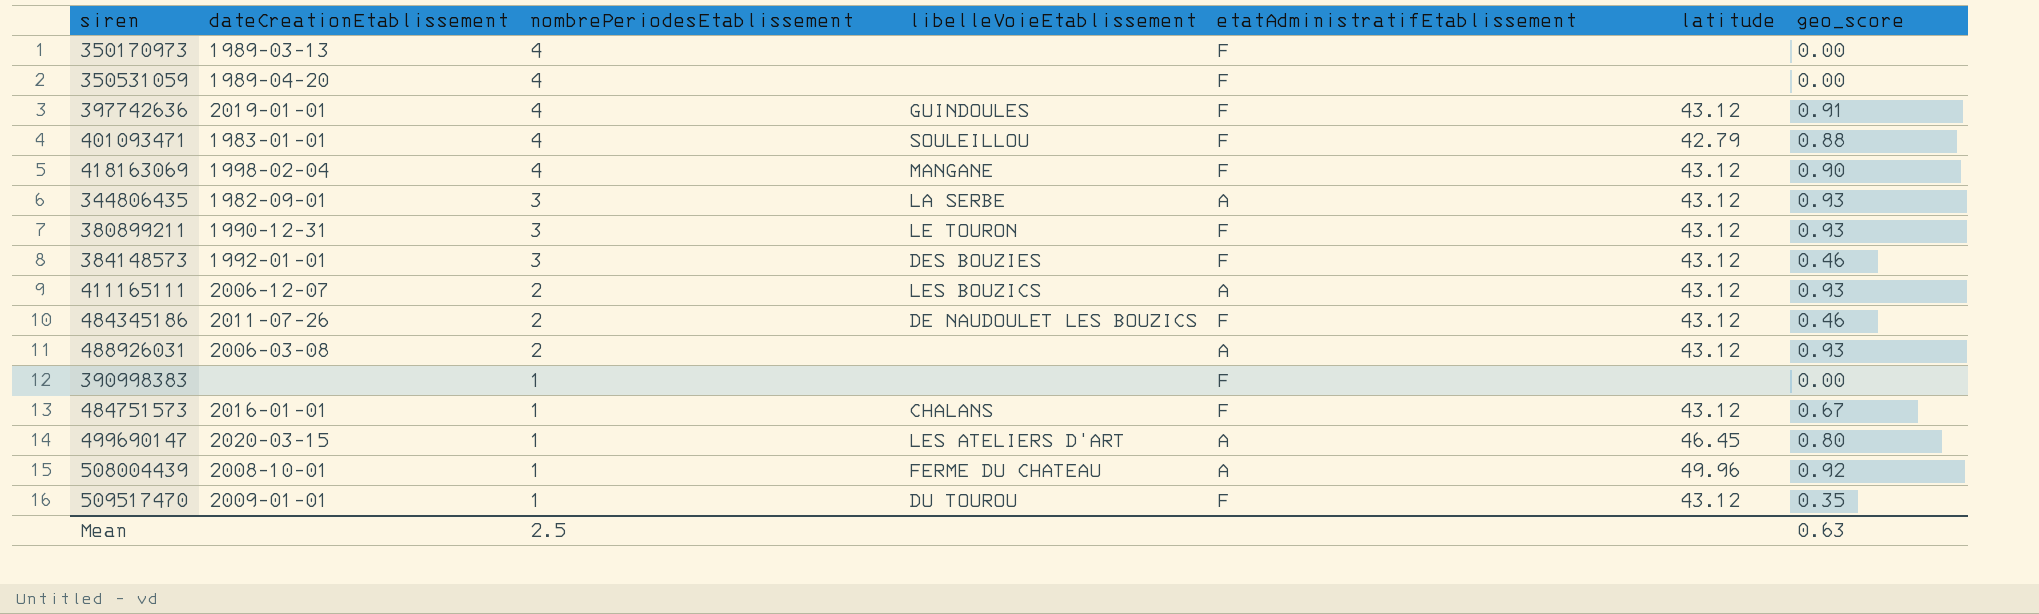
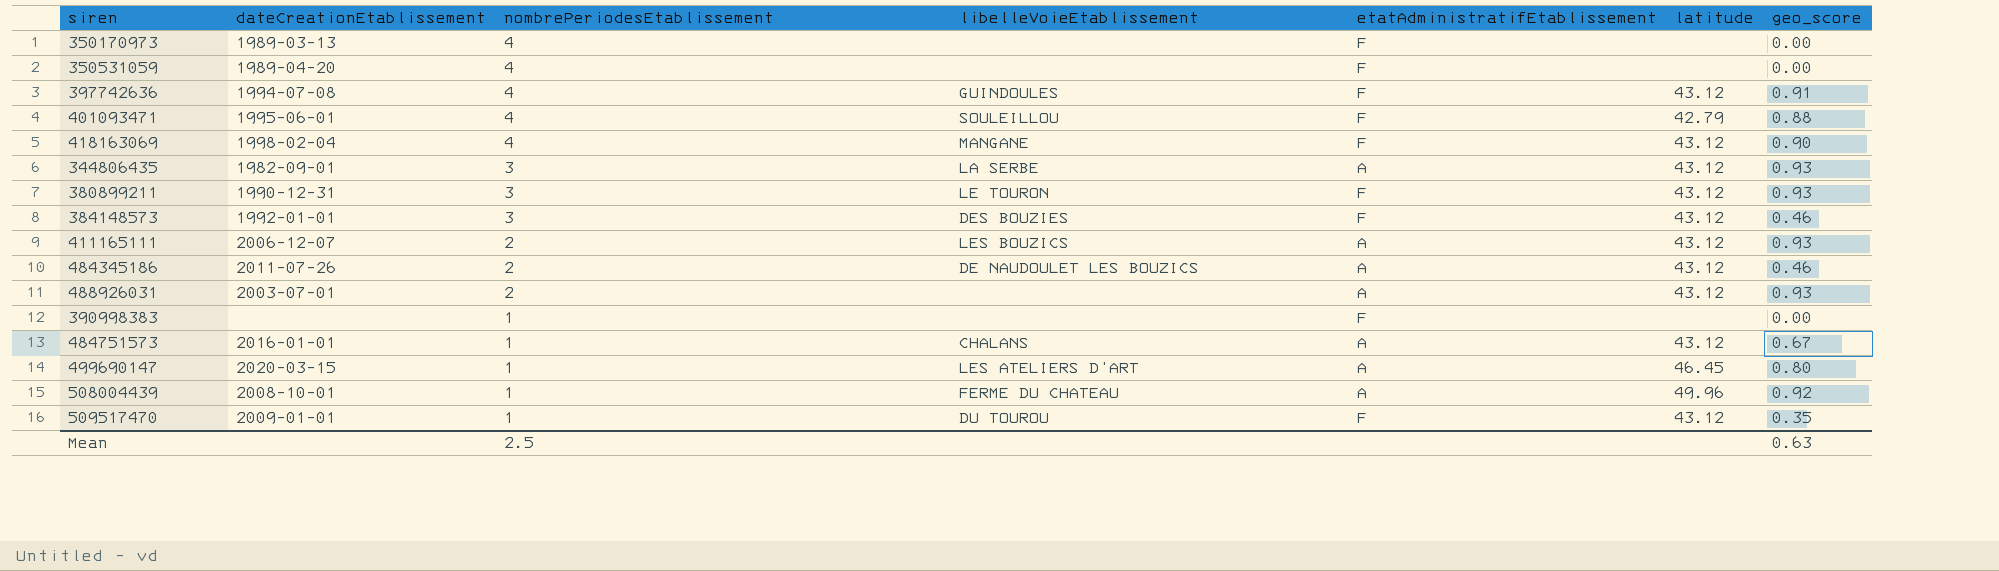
397742636 | dateCreationEtablissement: 2019-01-01 -> 1994-07-08
401093471 | dateCreationEtablissement: 1983-01-01 -> 1995-06-01
484345186 | etatAdministratifEtablissement: F -> A
488926031 | dateCreationEtablissement: 2006-03-08 -> 2003-07-01
484751573 | etatAdministratifEtablissement: F -> A

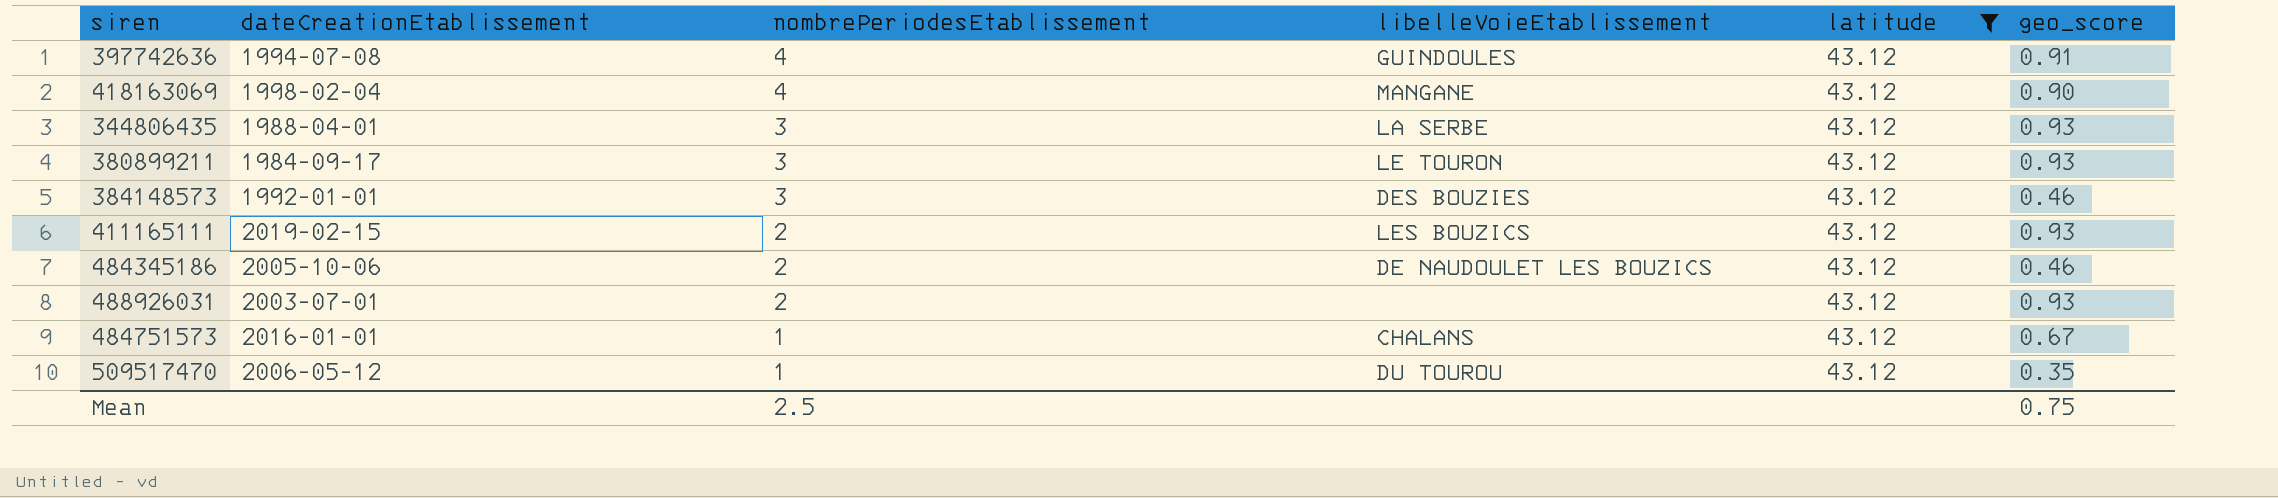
filter: none -> latitude = 43.12
column etatAdministratifEtablissement | position: 5 -> none
344806435 | dateCreationEtablissement: 1982-09-01 -> 1988-04-01
380899211 | dateCreationEtablissement: 1990-12-31 -> 1984-09-17
411165111 | dateCreationEtablissement: 2006-12-07 -> 2019-02-15
484345186 | dateCreationEtablissement: 2011-07-26 -> 2005-10-06
509517470 | dateCreationEtablissement: 2009-01-01 -> 2006-05-12
Mean | geo_score: 0.63 -> 0.75

